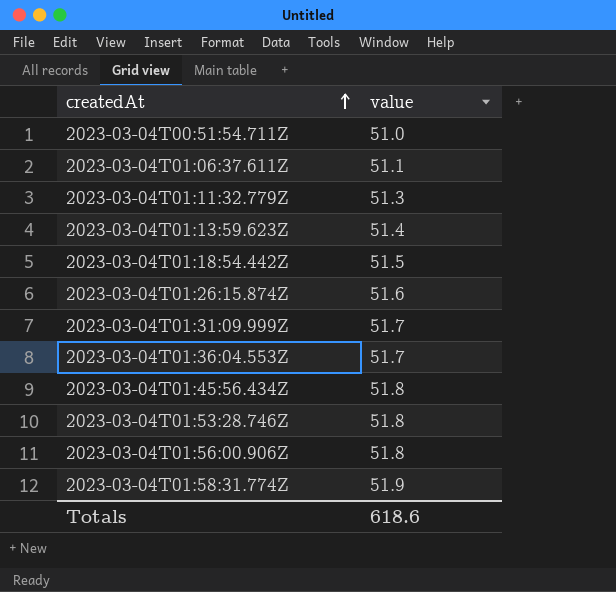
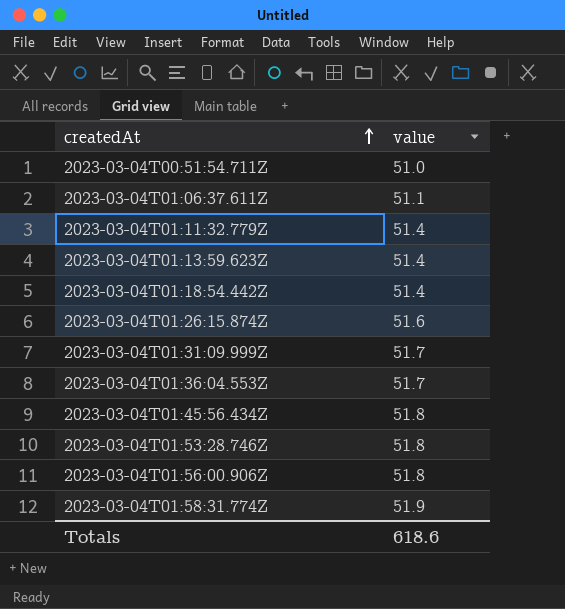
2023-03-04T01:11:32.779Z | value: 51.3 -> 51.4
2023-03-04T01:18:54.442Z | value: 51.5 -> 51.4

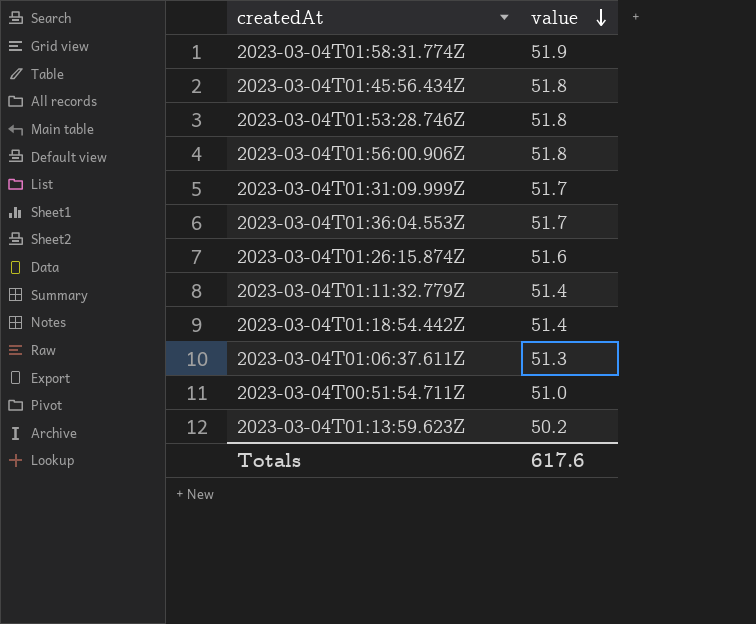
row order: createdAt ascending -> value descending
2023-03-04T01:06:37.611Z | value: 51.1 -> 51.3
2023-03-04T01:13:59.623Z | value: 51.4 -> 50.2
Totals | value: 618.6 -> 617.6

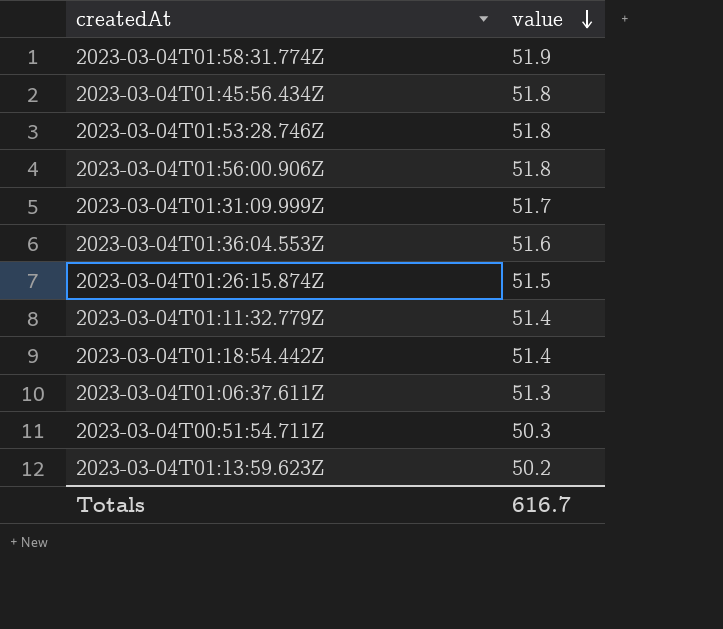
2023-03-04T01:36:04.553Z | value: 51.7 -> 51.6
2023-03-04T01:26:15.874Z | value: 51.6 -> 51.5
2023-03-04T00:51:54.711Z | value: 51.0 -> 50.3
Totals | value: 617.6 -> 616.7

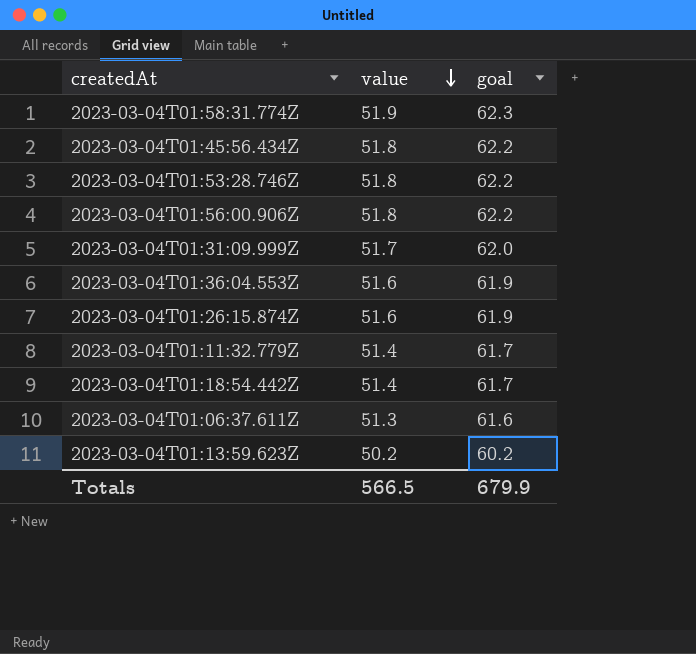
column goal | formula: none -> [value] * 1.2
row 2023-03-04T00:51:54.711Z: 50.3 -> none
2023-03-04T01:26:15.874Z | value: 51.5 -> 51.6
Totals | value: 616.7 -> 566.5

